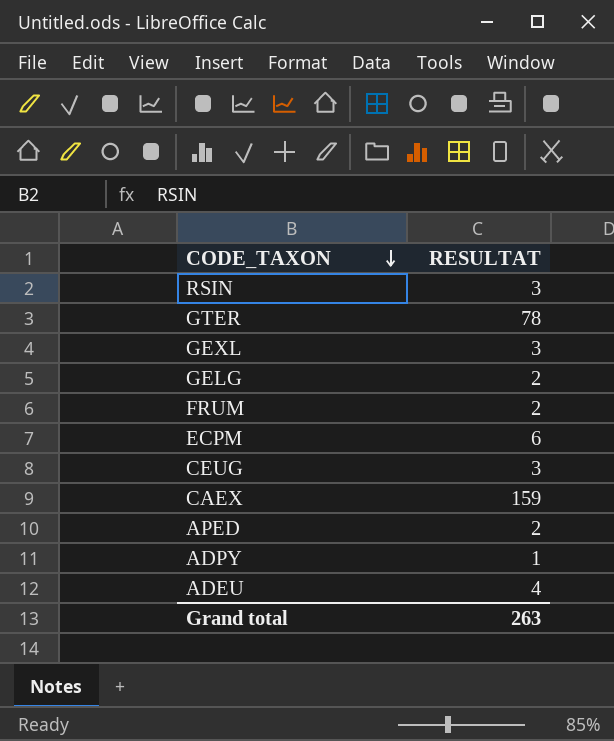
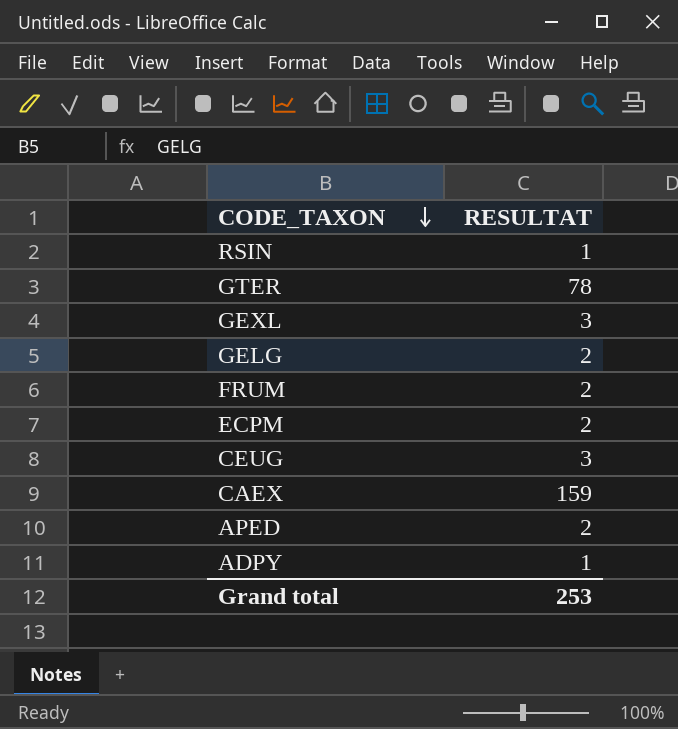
row ADEU: 4 -> none
RSIN | RESULTAT: 3 -> 1
ECPM | RESULTAT: 6 -> 2
Grand total | RESULTAT: 263 -> 253

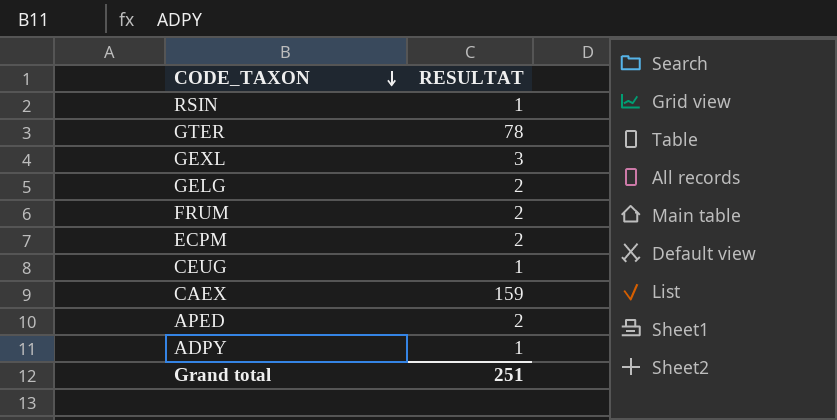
CEUG | RESULTAT: 3 -> 1
Grand total | RESULTAT: 253 -> 251

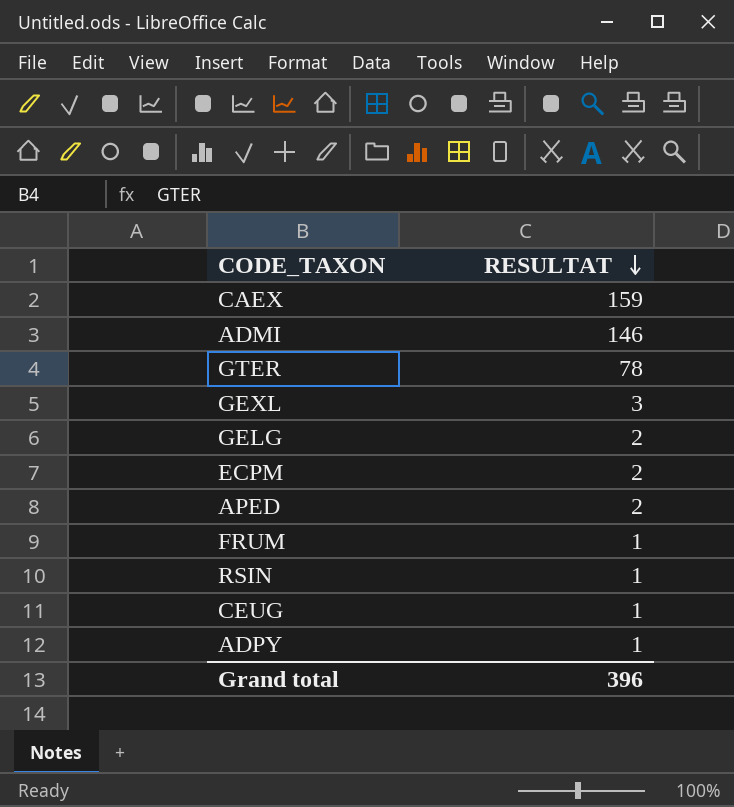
row order: CODE_TAXON descending -> RESULTAT descending
row ADMI: none -> 146
FRUM | RESULTAT: 2 -> 1
Grand total | RESULTAT: 251 -> 396

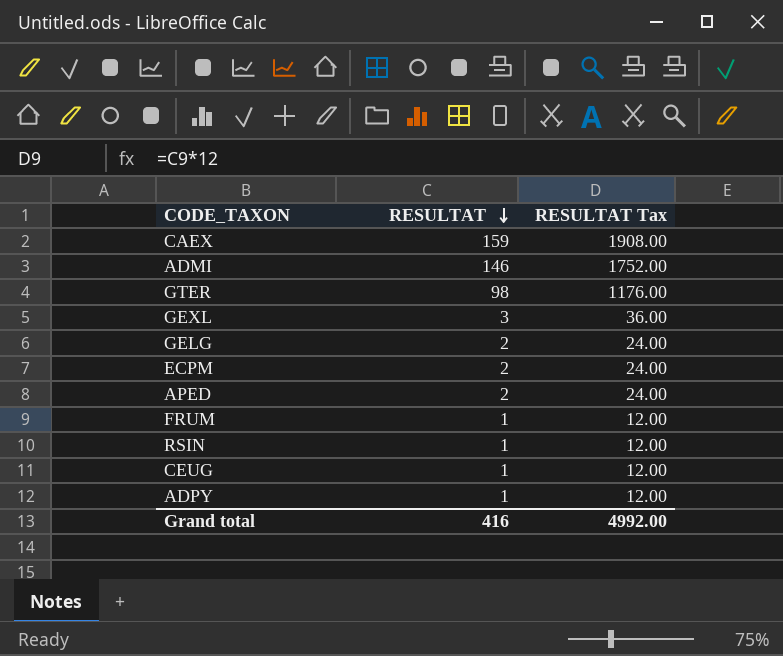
column RESULTAT Tax | formula: none -> [RESULTAT] * 12
GTER | RESULTAT: 78 -> 98
Grand total | RESULTAT: 396 -> 416

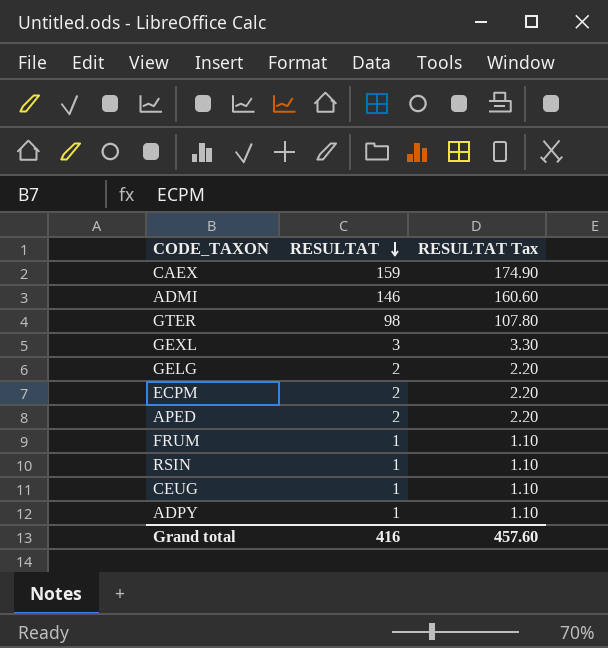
column RESULTAT Tax | formula: [RESULTAT] * 12 -> [RESULTAT] * 1.1
Grand total | RESULTAT Tax: 4992.00 -> 457.60

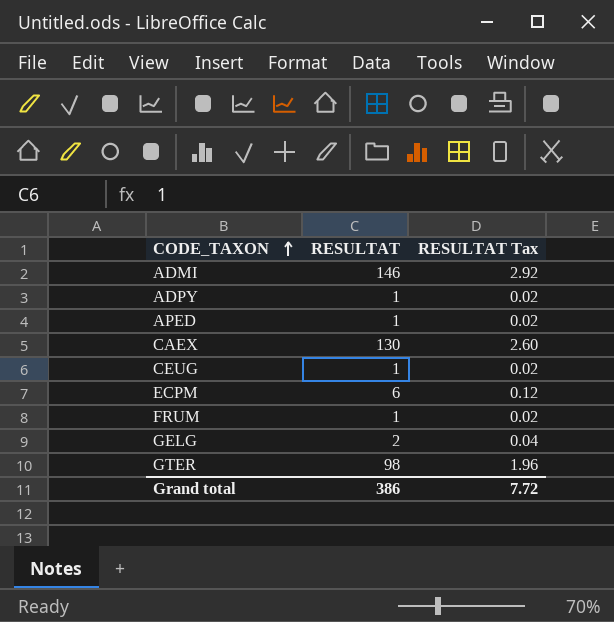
row order: RESULTAT descending -> CODE_TAXON ascending
column RESULTAT Tax | formula: [RESULTAT] * 1.1 -> [RESULTAT] * 0.02
row GEXL: 3 | 3.30 -> none
row RSIN: 1 | 1.10 -> none
APED | RESULTAT: 2 -> 1
CAEX | RESULTAT: 159 -> 130
ECPM | RESULTAT: 2 -> 6
Grand total | RESULTAT: 416 -> 386
Grand total | RESULTAT Tax: 457.60 -> 7.72

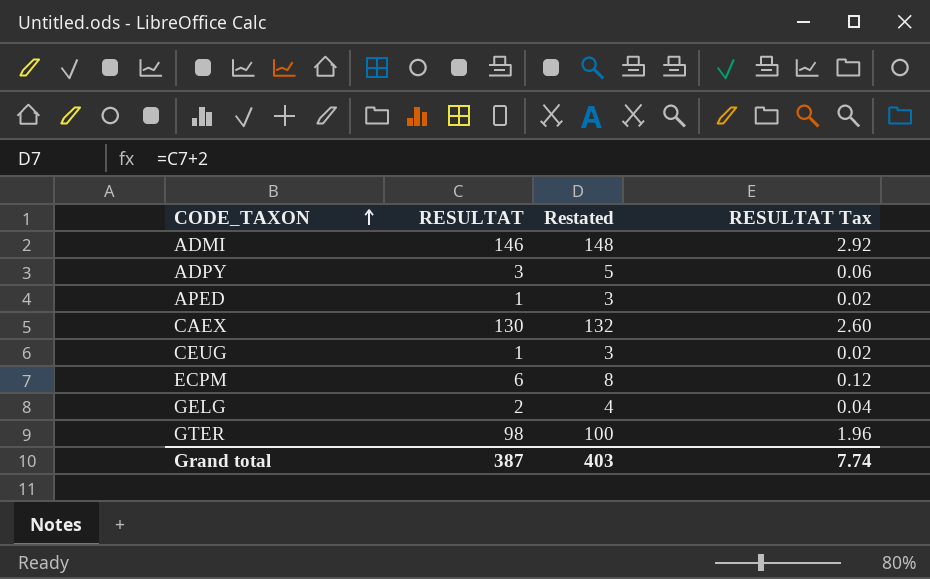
column Restated | formula: none -> [RESULTAT] + 2
row FRUM: 1 | 0.02 -> none
ADPY | RESULTAT: 1 -> 3
ADPY | RESULTAT Tax: 0.02 -> 0.06
Grand total | RESULTAT: 386 -> 387
Grand total | RESULTAT Tax: 7.72 -> 7.74

